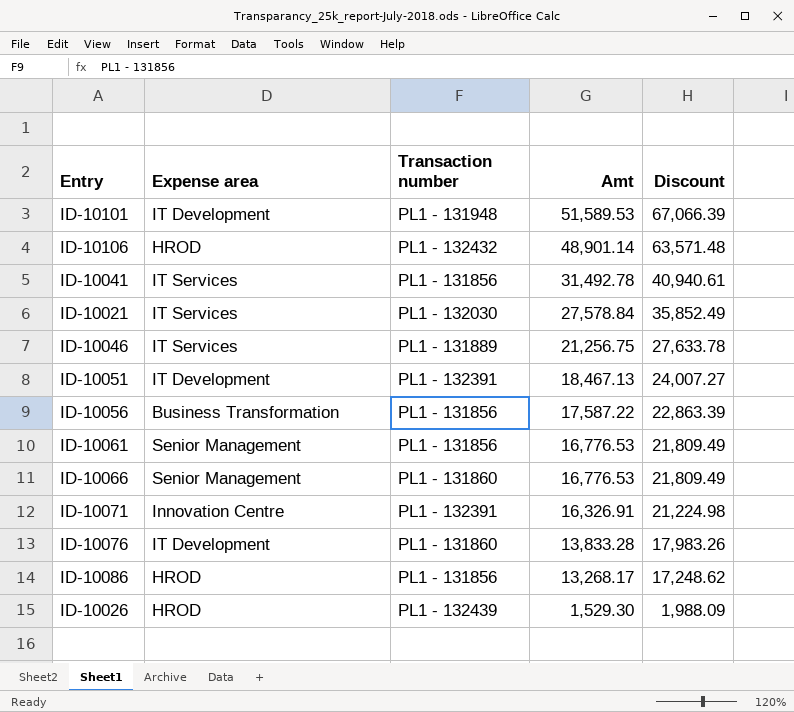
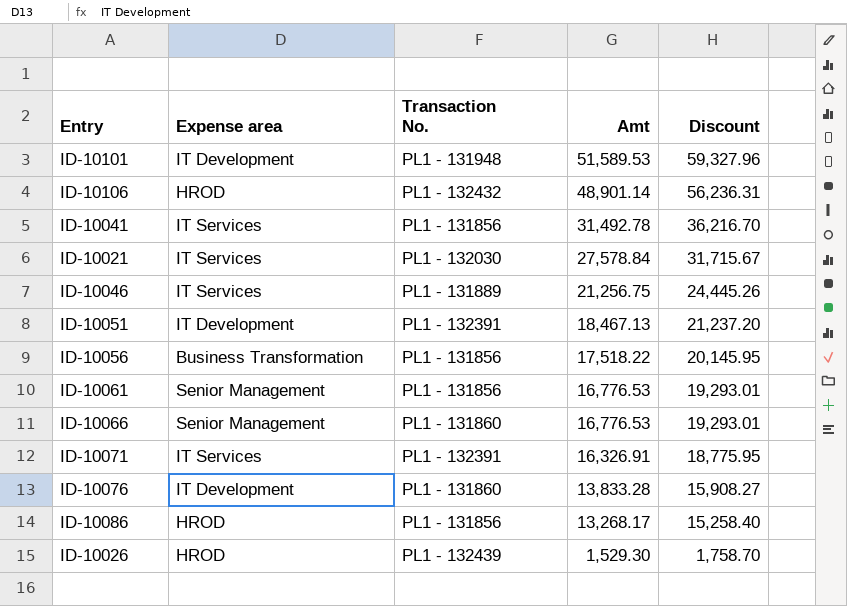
column name: Transaction number -> Transaction No.
column Discount | formula: [Amt] * 1.3 -> [Amt] * 1.15
ID-10056 | Amt: 17,587.22 -> 17,518.22
ID-10071 | Expense area: Innovation Centre -> IT Services

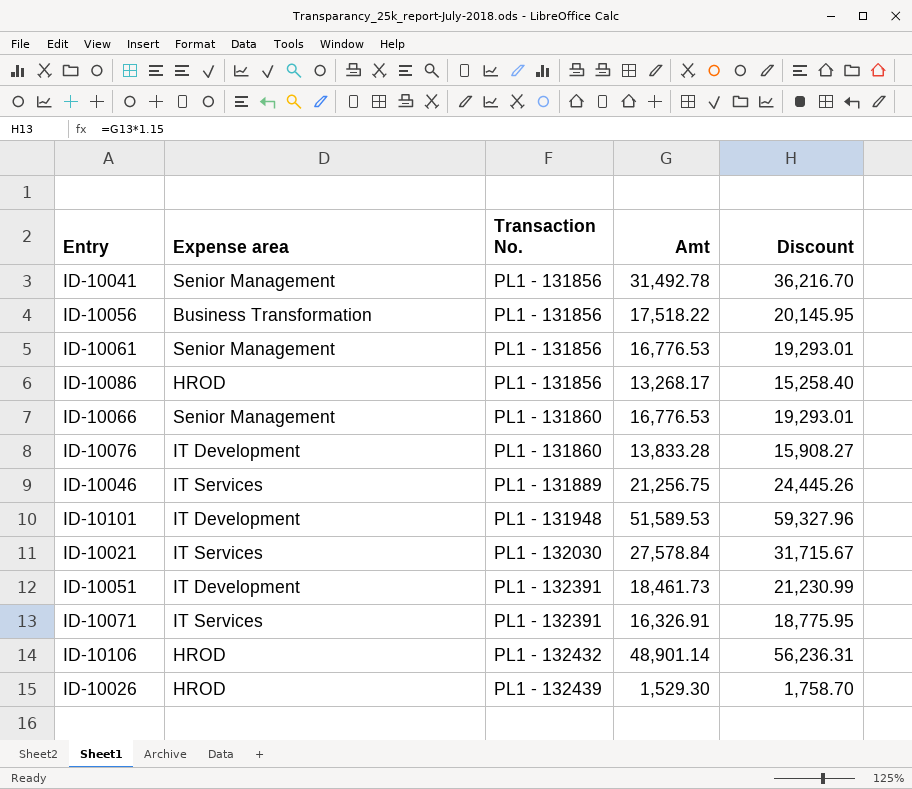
row order: Amt descending -> Transaction No. ascending
ID-10041 | Expense area: IT Services -> Senior Management
ID-10051 | Amt: 18,467.13 -> 18,461.73
ID-10051 | Discount: 21,237.20 -> 21,230.99

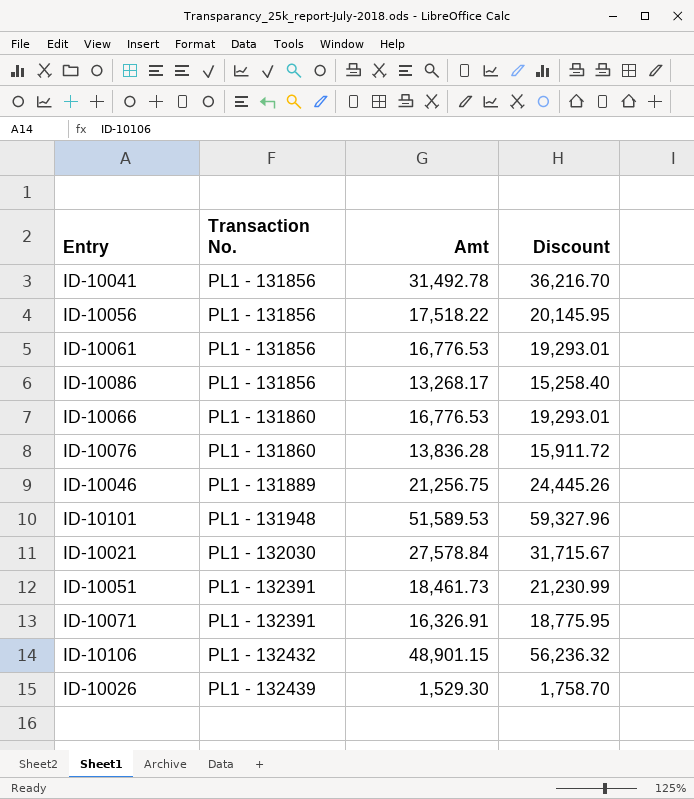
column Expense area | position: 2 -> none
ID-10076 | Amt: 13,833.28 -> 13,836.28
ID-10076 | Discount: 15,908.27 -> 15,911.72
ID-10106 | Amt: 48,901.14 -> 48,901.15
ID-10106 | Discount: 56,236.31 -> 56,236.32

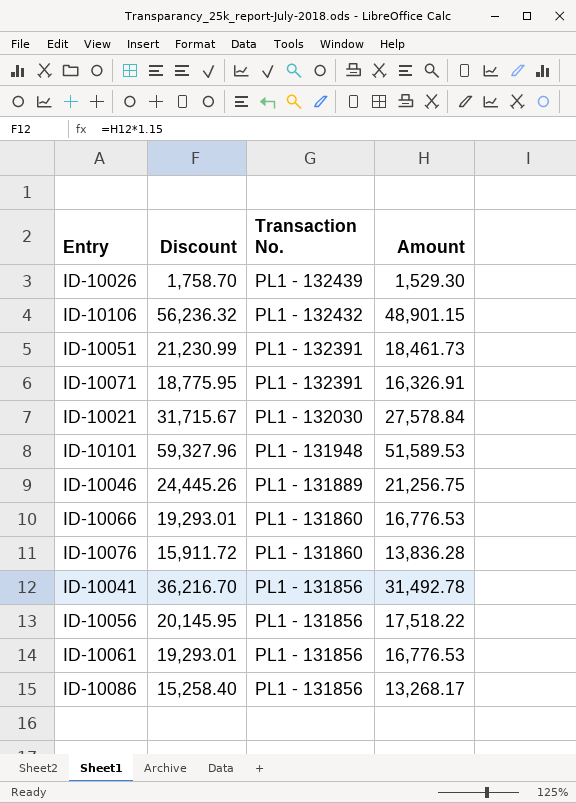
row order: Transaction No. ascending -> Transaction No. descending
column Discount | position: 4 -> 2
column name: Amt -> Amount

